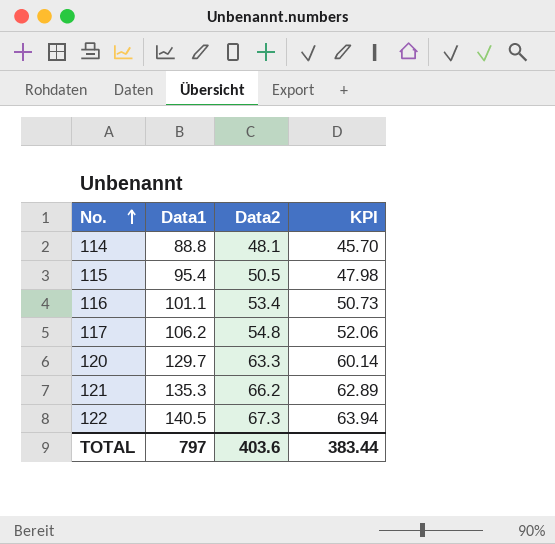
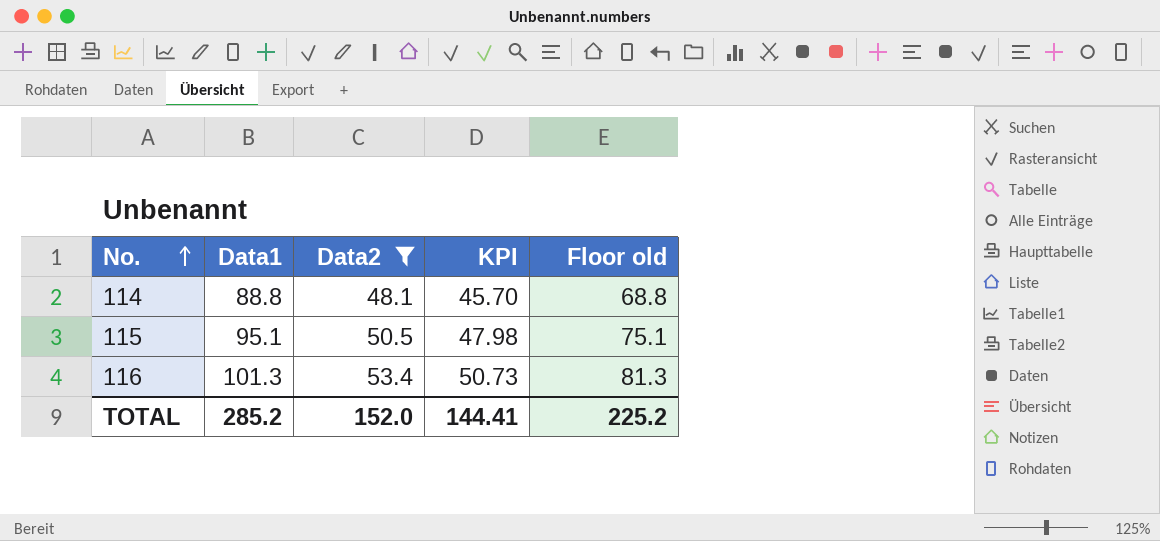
filter: none -> Data2 <= 53.4
column Floor old | formula: none -> [Data1] - 20
115 | Data1: 95.4 -> 95.1
116 | Data1: 101.1 -> 101.3
TOTAL | Data1: 797 -> 285.2
TOTAL | Data2: 403.6 -> 152.0
TOTAL | KPI: 383.44 -> 144.41

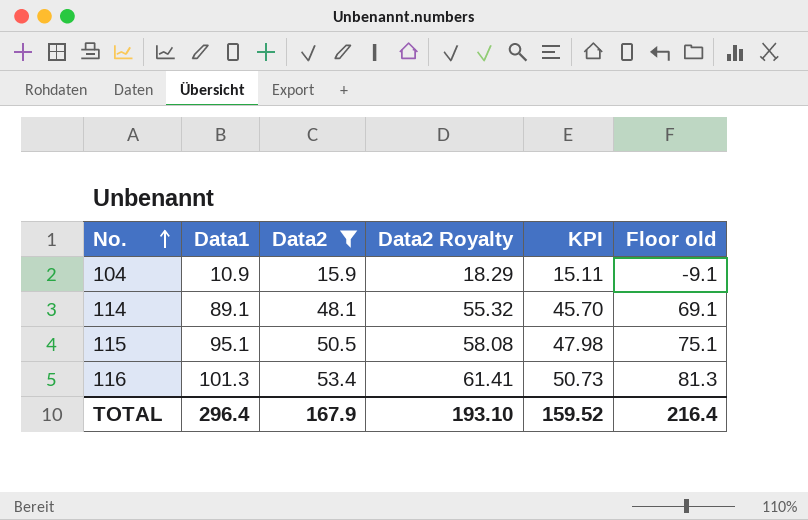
column Data2 Royalty | formula: none -> [Data2] * 1.15
row 104: none -> 10.9 | 15.9 | 18.29 | 15.11 | -9.1
114 | Data1: 88.8 -> 89.1
114 | Floor old: 68.8 -> 69.1
TOTAL | Data1: 285.2 -> 296.4
TOTAL | Data2: 152.0 -> 167.9
TOTAL | KPI: 144.41 -> 159.52
TOTAL | Floor old: 225.2 -> 216.4

